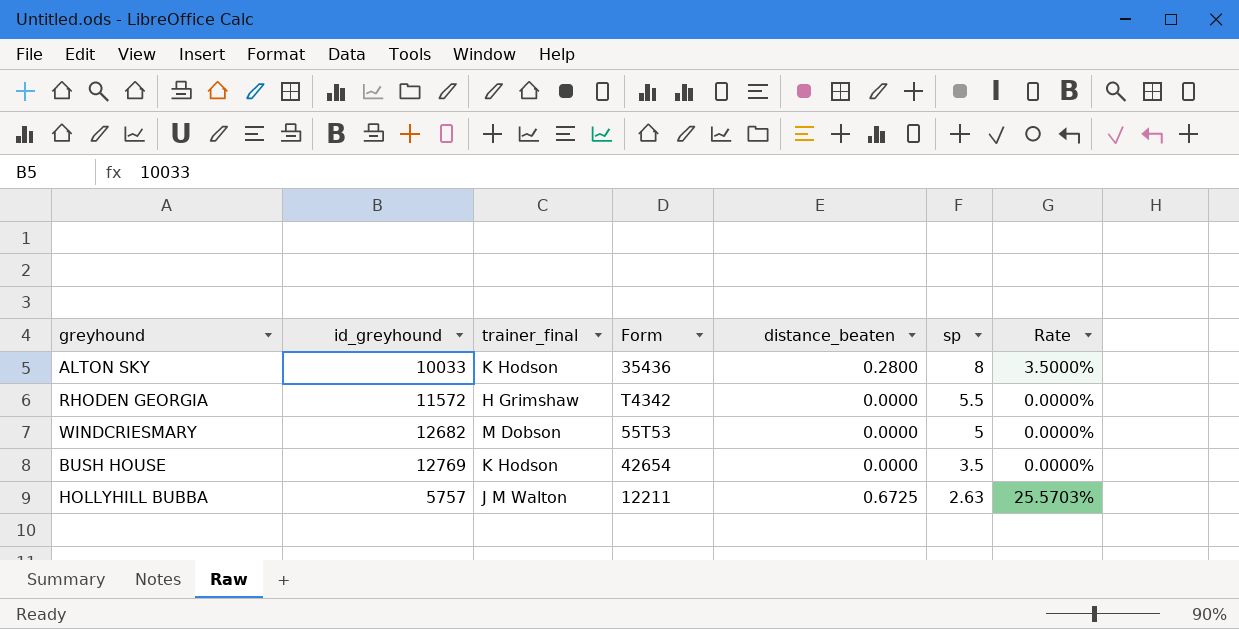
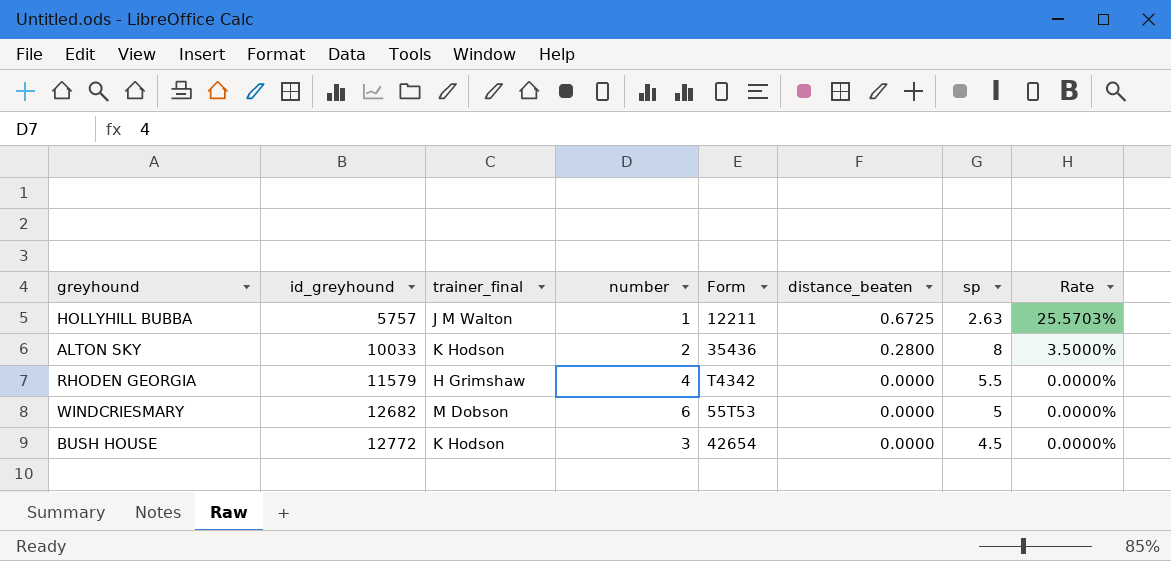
row order: sp descending -> id_greyhound ascending
column number | position: none -> 4
RHODEN GEORGIA | id_greyhound: 11572 -> 11579
BUSH HOUSE | id_greyhound: 12769 -> 12772
BUSH HOUSE | sp: 3.5 -> 4.5

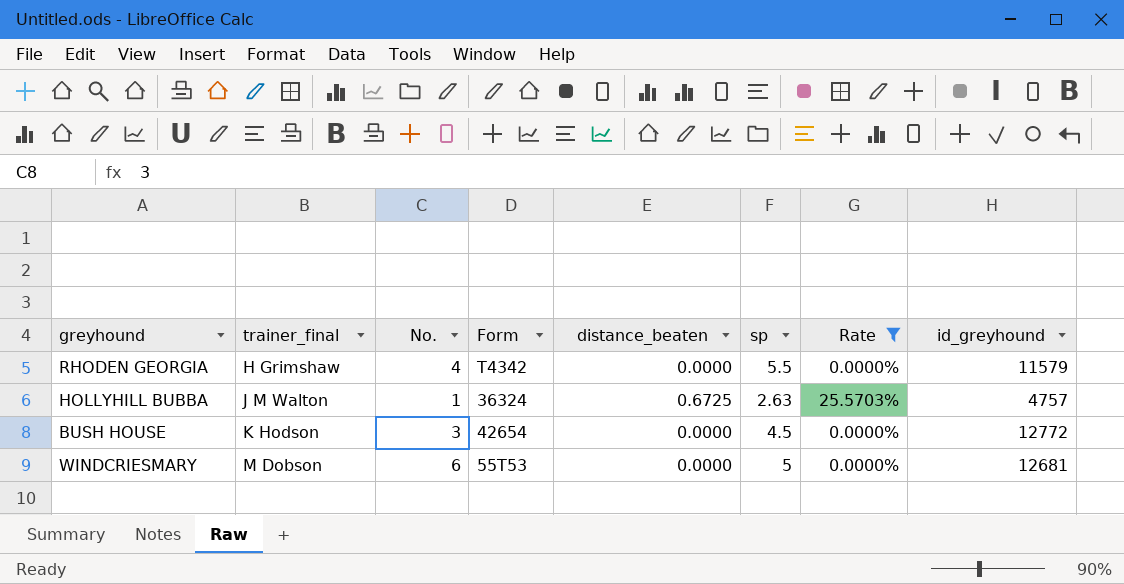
filter: none -> Rate != 3.5000%
row order: id_greyhound ascending -> trainer_final ascending
column name: number -> No.
column id_greyhound | position: 2 -> 8
HOLLYHILL BUBBA | Form: 12211 -> 36324
HOLLYHILL BUBBA | id_greyhound: 5757 -> 4757
WINDCRIESMARY | id_greyhound: 12682 -> 12681

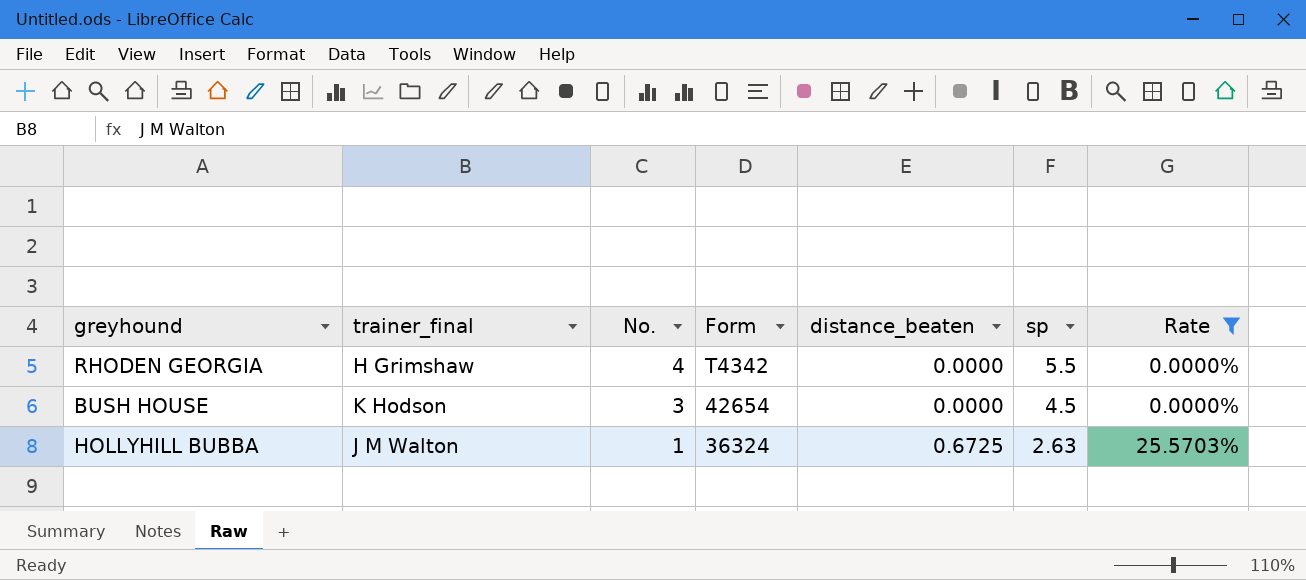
row order: trainer_final ascending -> No. descending
column id_greyhound | position: 8 -> none
row WINDCRIESMARY: M Dobson | 6 | 55T53 | 0.0000 | 5 | 0.0000% | 12681 -> none

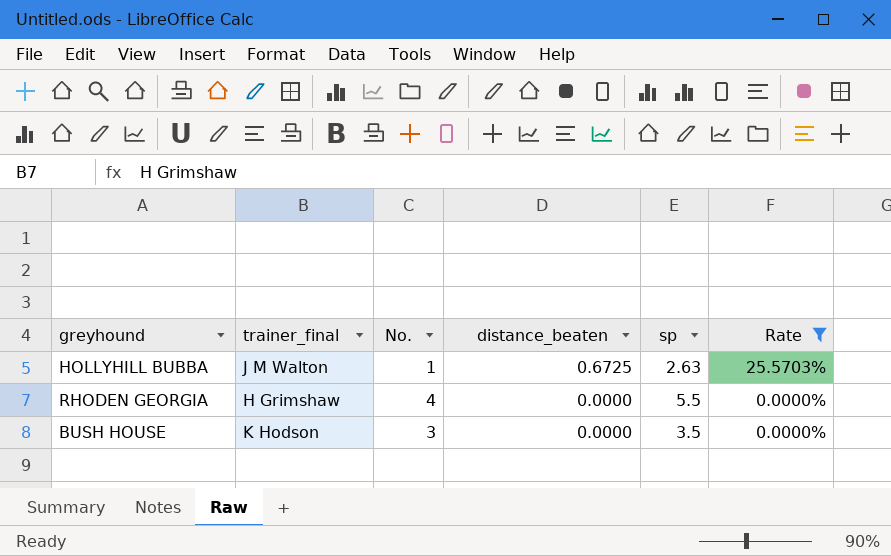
row order: No. descending -> distance_beaten descending
column Form | position: 4 -> none
BUSH HOUSE | sp: 4.5 -> 3.5

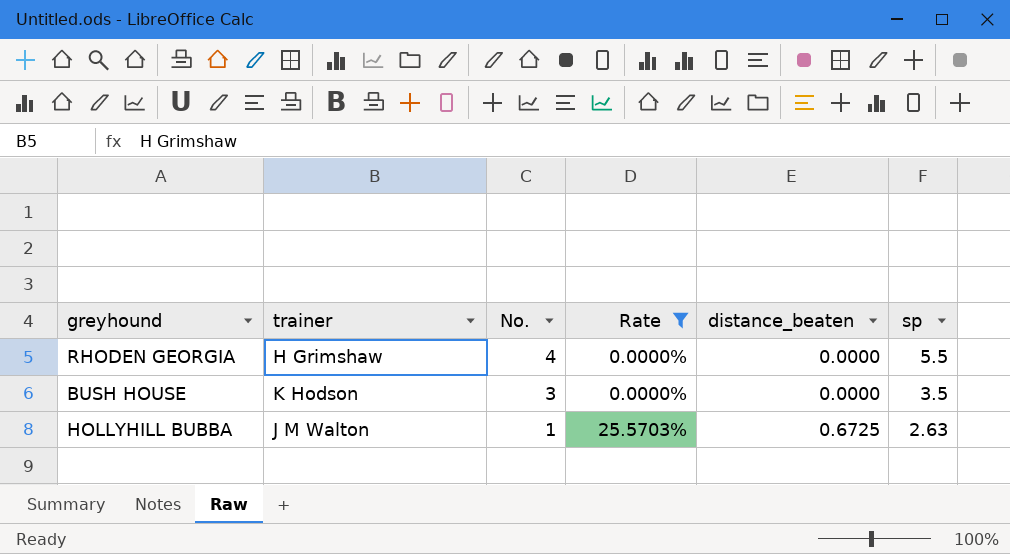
row order: distance_beaten descending -> No. descending
column name: trainer_final -> trainer
column Rate | position: 6 -> 4

